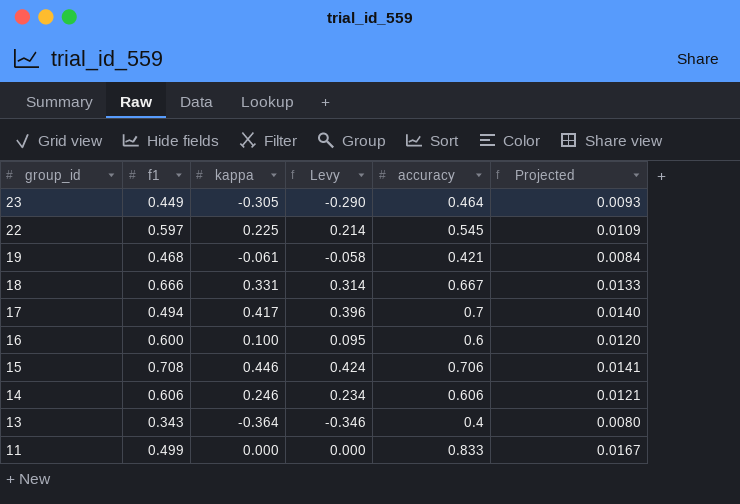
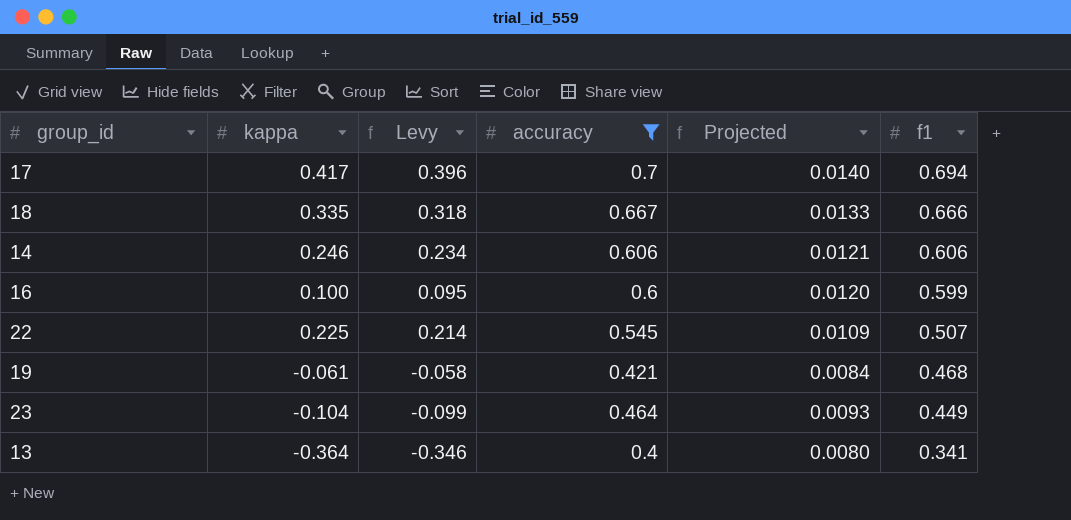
filter: none -> accuracy <= 0.7
row order: group_id descending -> f1 descending
column f1 | position: 2 -> 6
17 | f1: 0.494 -> 0.694
18 | kappa: 0.331 -> 0.335
18 | Levy: 0.314 -> 0.318
16 | f1: 0.600 -> 0.599
22 | f1: 0.597 -> 0.507
23 | kappa: -0.305 -> -0.104
23 | Levy: -0.290 -> -0.099
13 | f1: 0.343 -> 0.341

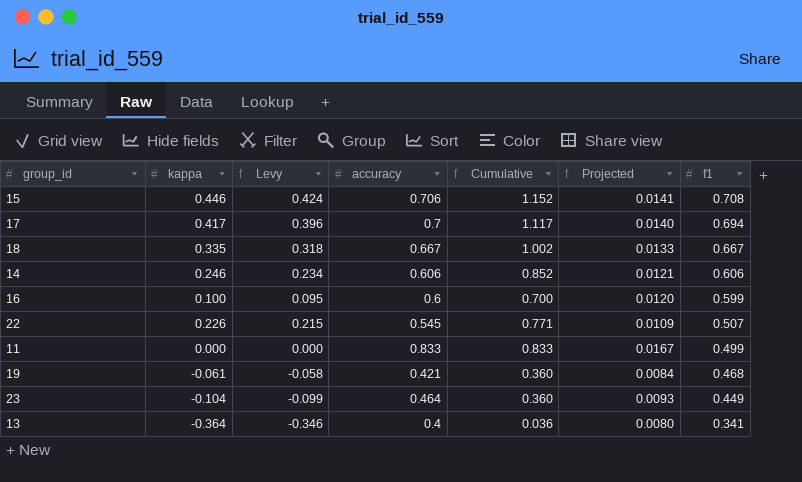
filter: accuracy <= 0.7 -> none
column Cumulative | formula: none -> [kappa] + [accuracy]
18 | f1: 0.666 -> 0.667
22 | kappa: 0.225 -> 0.226
22 | Levy: 0.214 -> 0.215

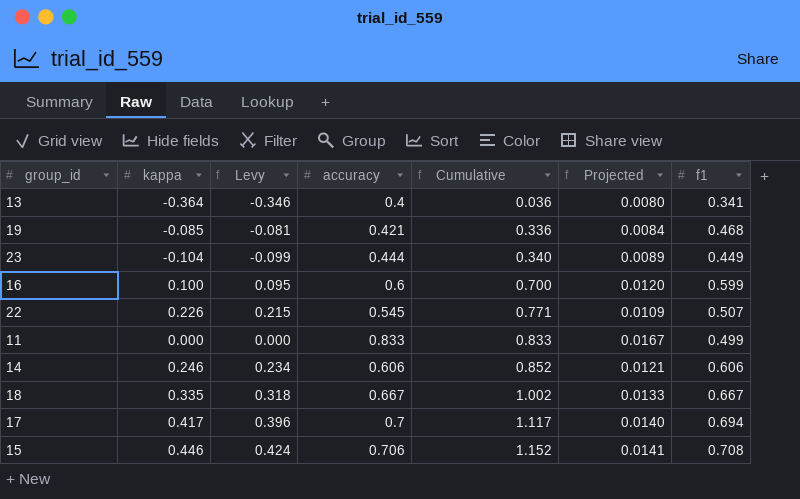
row order: f1 descending -> Cumulative ascending
19 | kappa: -0.061 -> -0.085
19 | Levy: -0.058 -> -0.081
19 | Cumulative: 0.360 -> 0.336
23 | accuracy: 0.464 -> 0.444
23 | Cumulative: 0.360 -> 0.340
23 | Projected: 0.0093 -> 0.0089

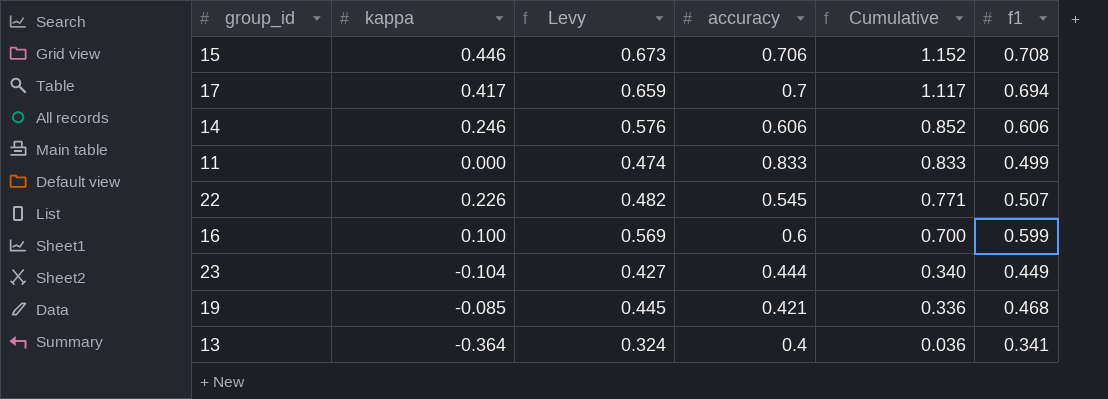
row order: Cumulative ascending -> Cumulative descending
column Projected | formula: [accuracy] * 0.02 -> none
column Levy | formula: [kappa] * 0.95 -> [f1] * 0.95
row 18: 0.335 | 0.318 | 0.667 | 1.002 | 0.0133 | 0.667 -> none

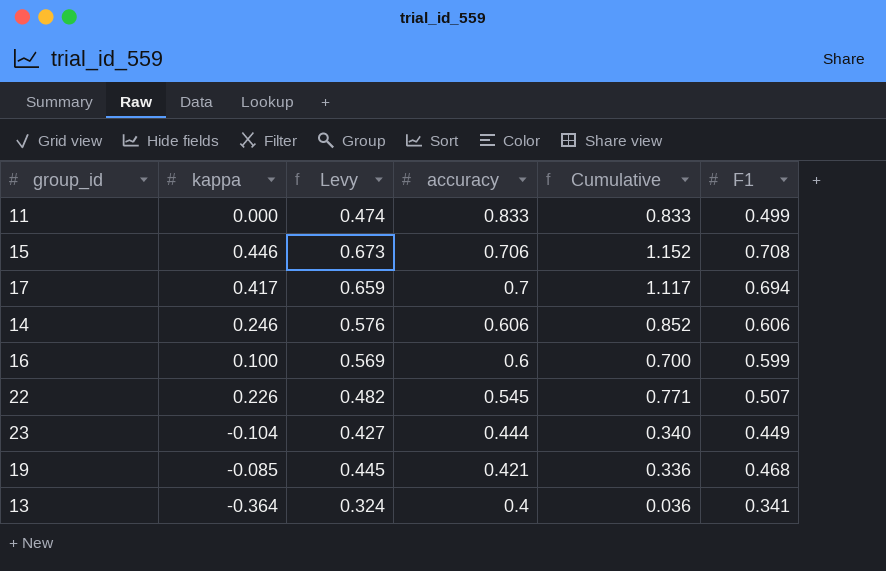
row order: Cumulative descending -> accuracy descending
column name: f1 -> F1

